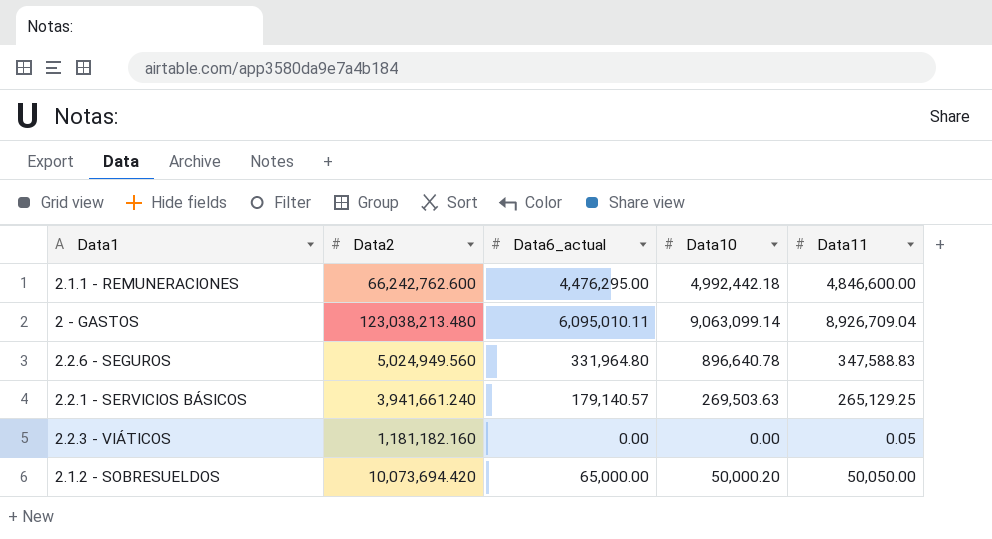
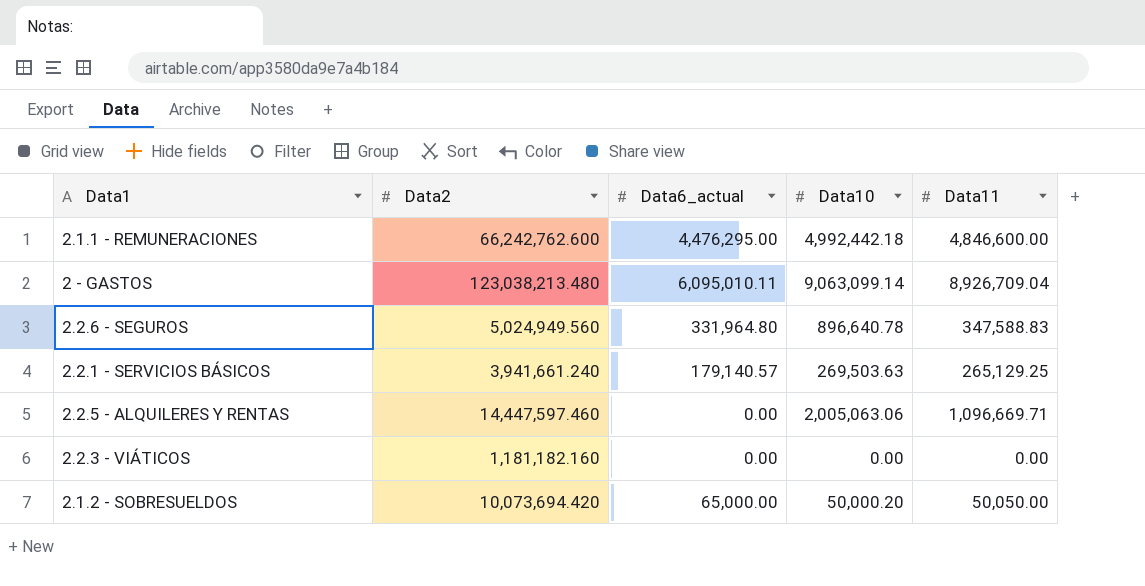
row 2.2.5 - ALQUILERES Y RENTAS: none -> 14,447,597.460 | 0.00 | 2,005,063.06 | 1,096,669.71
2.2.3 - VIÁTICOS | Data11: 0.05 -> 0.00

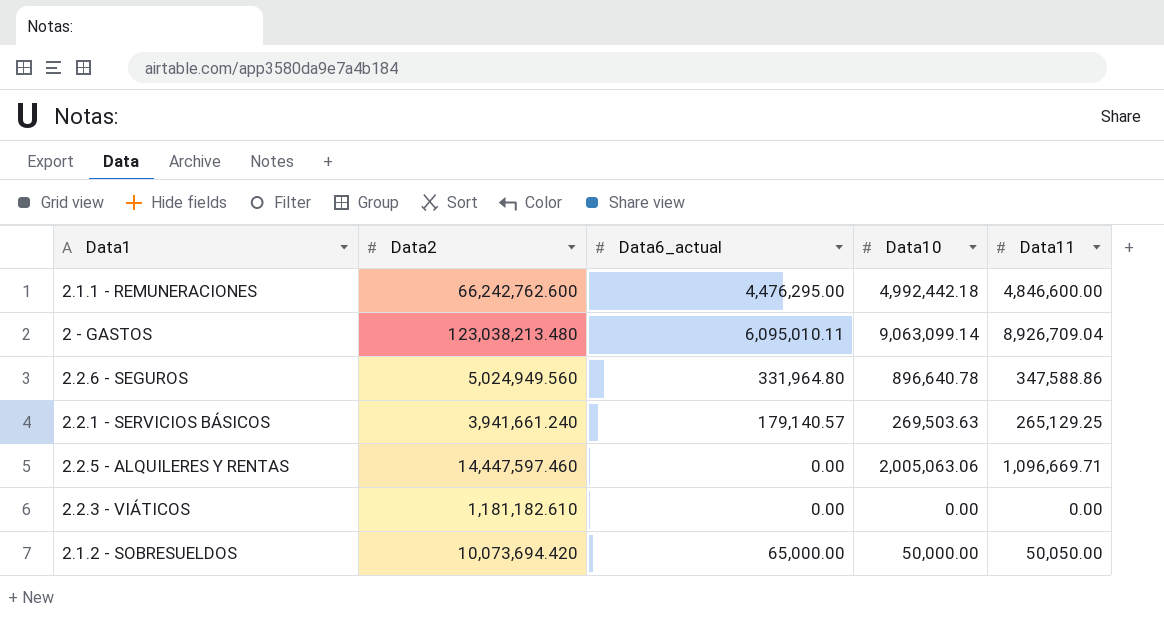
2.2.6 - SEGUROS | Data11: 347,588.83 -> 347,588.86
2.2.3 - VIÁTICOS | Data2: 1,181,182.160 -> 1,181,182.610
2.1.2 - SOBRESUELDOS | Data10: 50,000.20 -> 50,000.00

